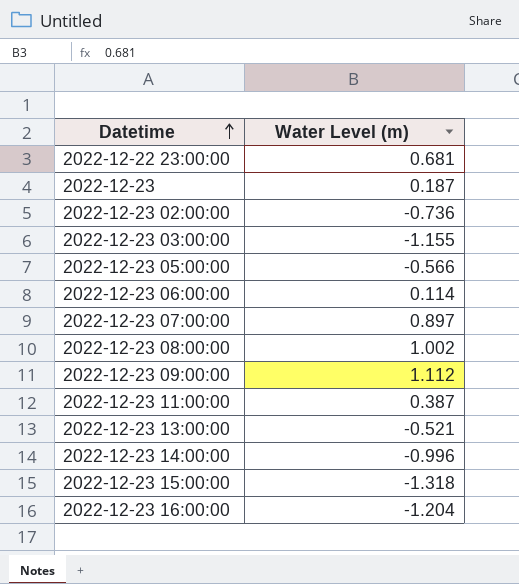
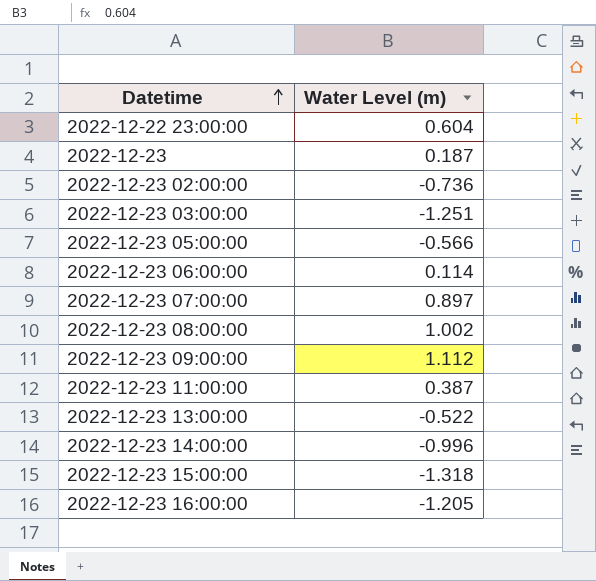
2022-12-22 23:00:00 | Water Level (m): 0.681 -> 0.604
2022-12-23 03:00:00 | Water Level (m): -1.155 -> -1.251
2022-12-23 13:00:00 | Water Level (m): -0.521 -> -0.522
2022-12-23 16:00:00 | Water Level (m): -1.204 -> -1.205

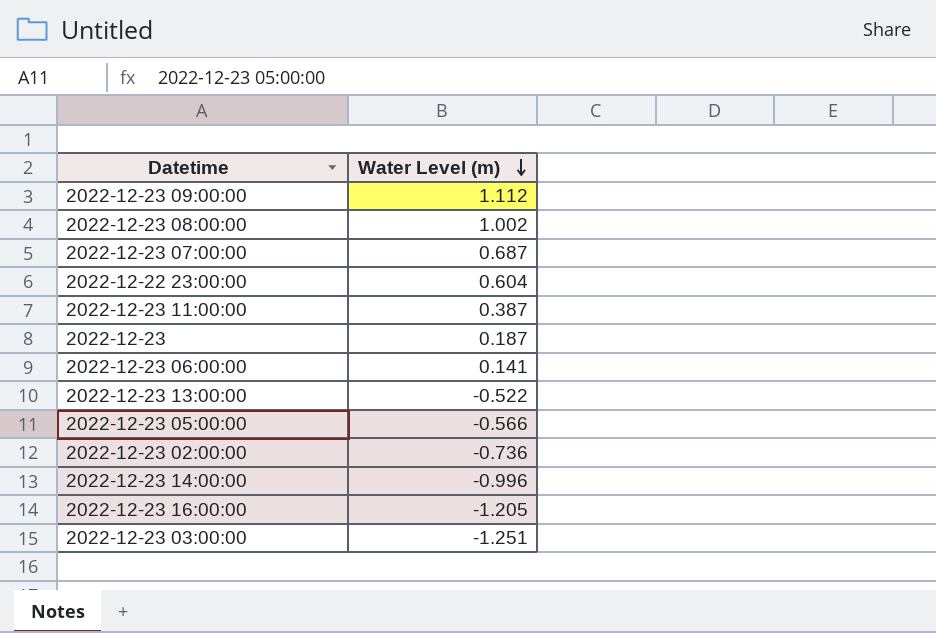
row order: Datetime ascending -> Water Level (m) descending
row 2022-12-23 15:00:00: -1.318 -> none
2022-12-23 07:00:00 | Water Level (m): 0.897 -> 0.687
2022-12-23 06:00:00 | Water Level (m): 0.114 -> 0.141

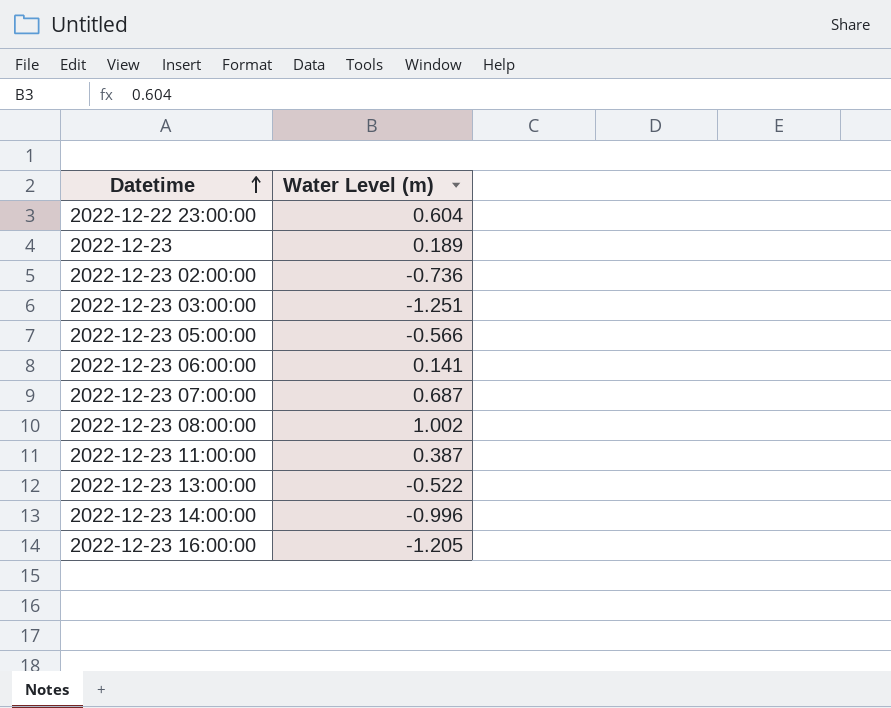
row order: Water Level (m) descending -> Datetime ascending
row 2022-12-23 09:00:00: 1.112 -> none
2022-12-23 | Water Level (m): 0.187 -> 0.189

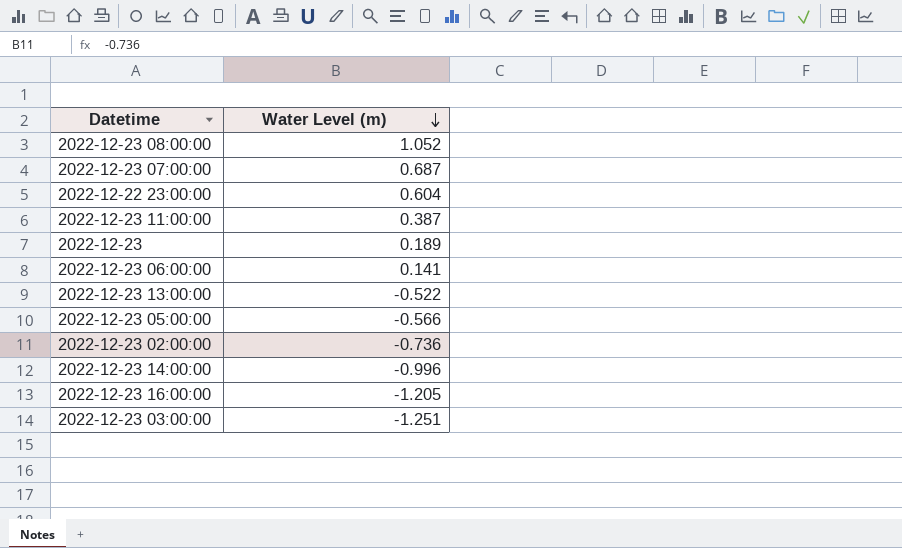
row order: Datetime ascending -> Water Level (m) descending
2022-12-23 08:00:00 | Water Level (m): 1.002 -> 1.052

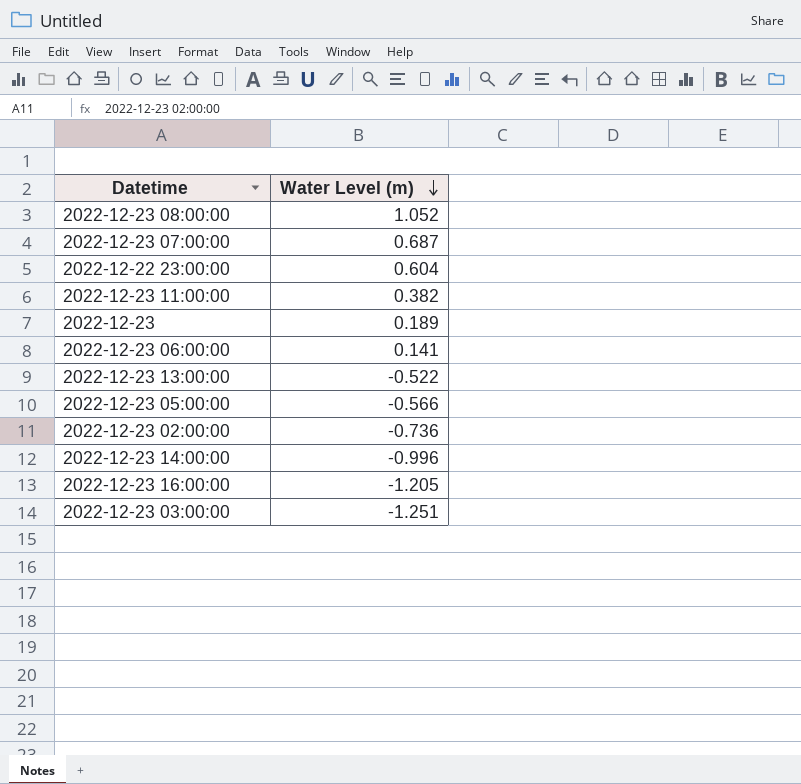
2022-12-23 11:00:00 | Water Level (m): 0.387 -> 0.382

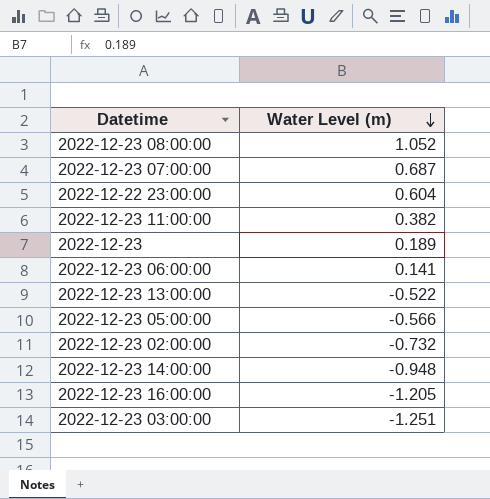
2022-12-23 02:00:00 | Water Level (m): -0.736 -> -0.732
2022-12-23 14:00:00 | Water Level (m): -0.996 -> -0.948

